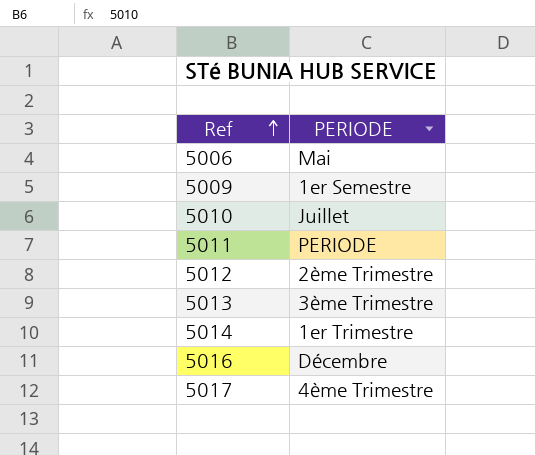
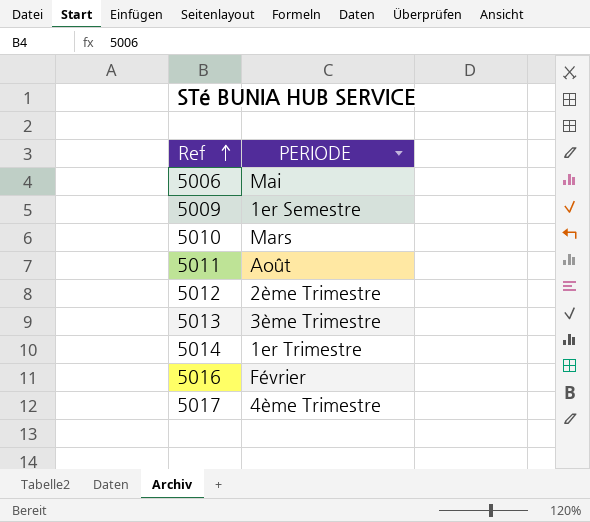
5010 | PERIODE: Juillet -> Mars
5011 | PERIODE: PERIODE -> Août
5016 | PERIODE: Décembre -> Février

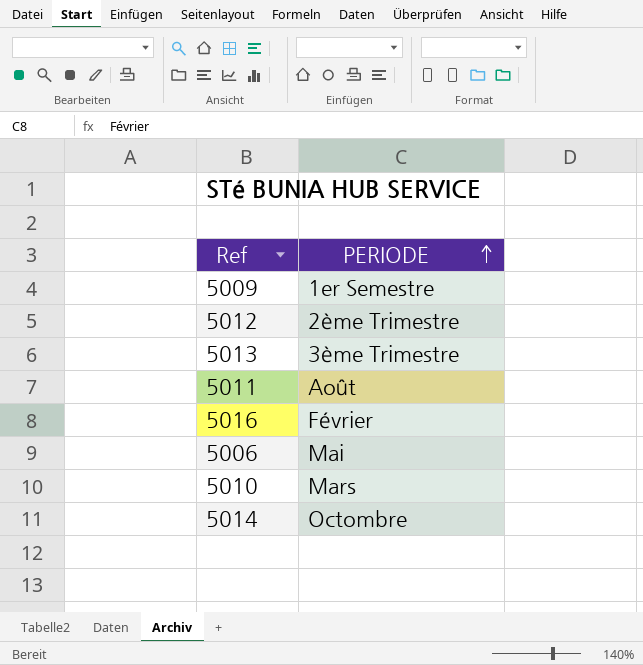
row order: Ref ascending -> PERIODE ascending
row 5017: 4ème Trimestre -> none
5014 | PERIODE: 1er Trimestre -> Octombre

